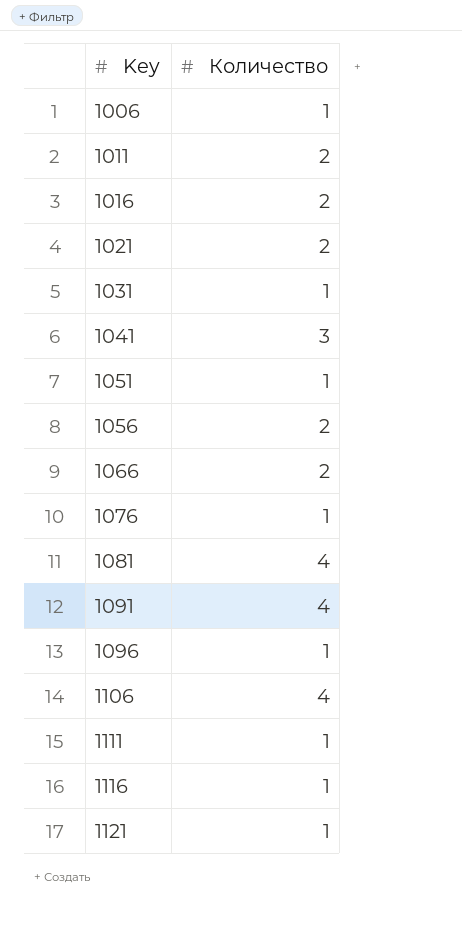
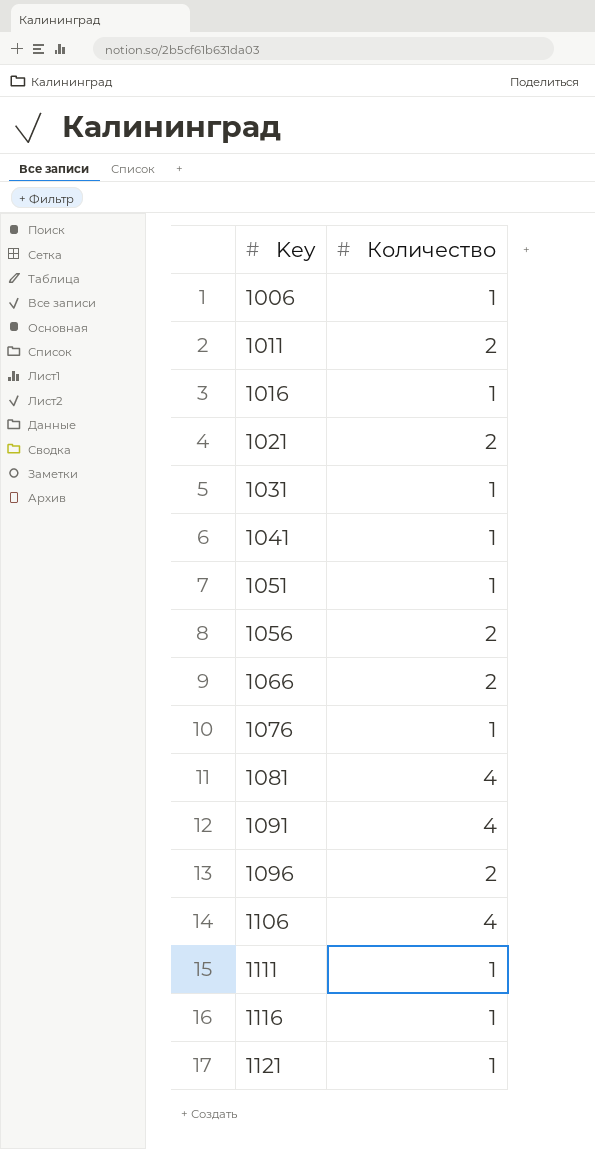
1016 | Количество: 2 -> 1
1041 | Количество: 3 -> 1
1096 | Количество: 1 -> 2

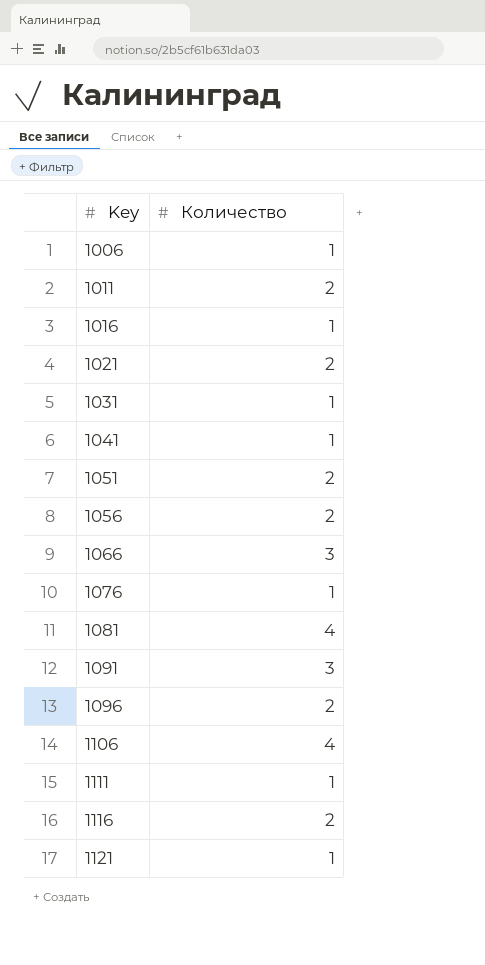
1051 | Количество: 1 -> 2
1066 | Количество: 2 -> 3
1091 | Количество: 4 -> 3
1116 | Количество: 1 -> 2

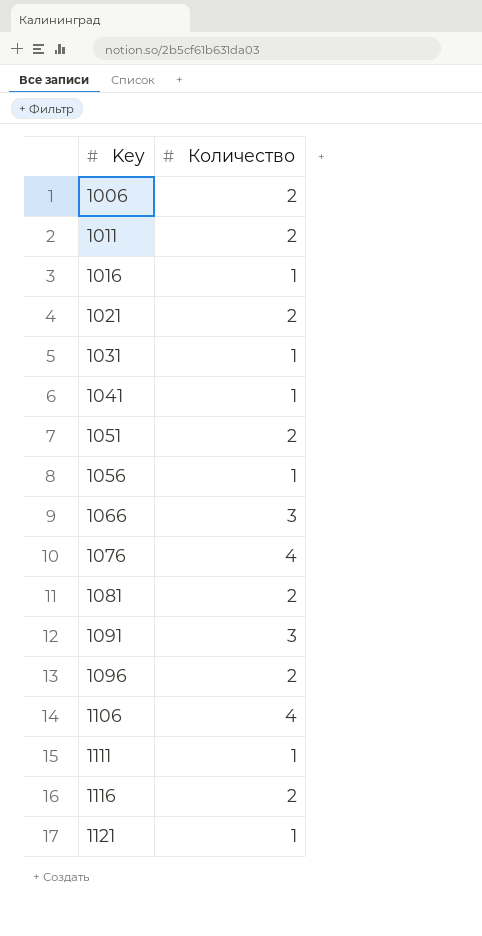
1006 | Количество: 1 -> 2
1056 | Количество: 2 -> 1
1076 | Количество: 1 -> 4
1081 | Количество: 4 -> 2

